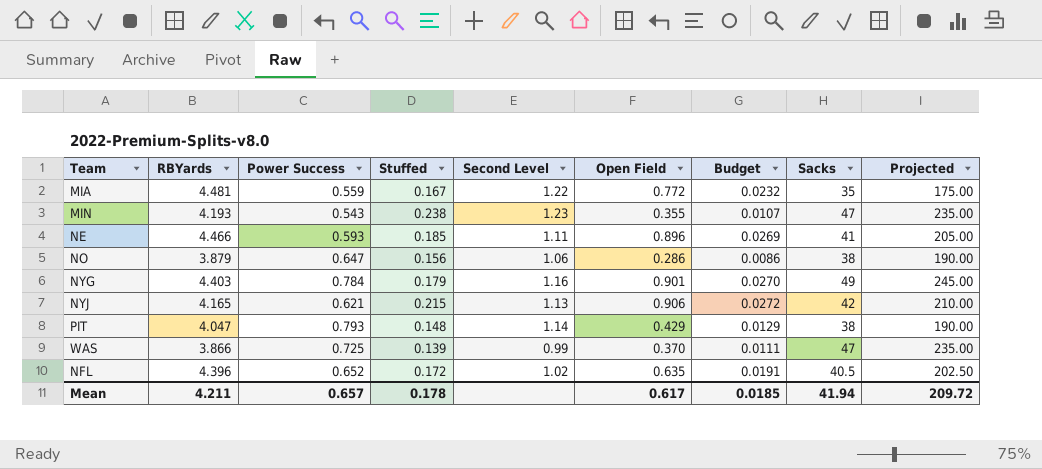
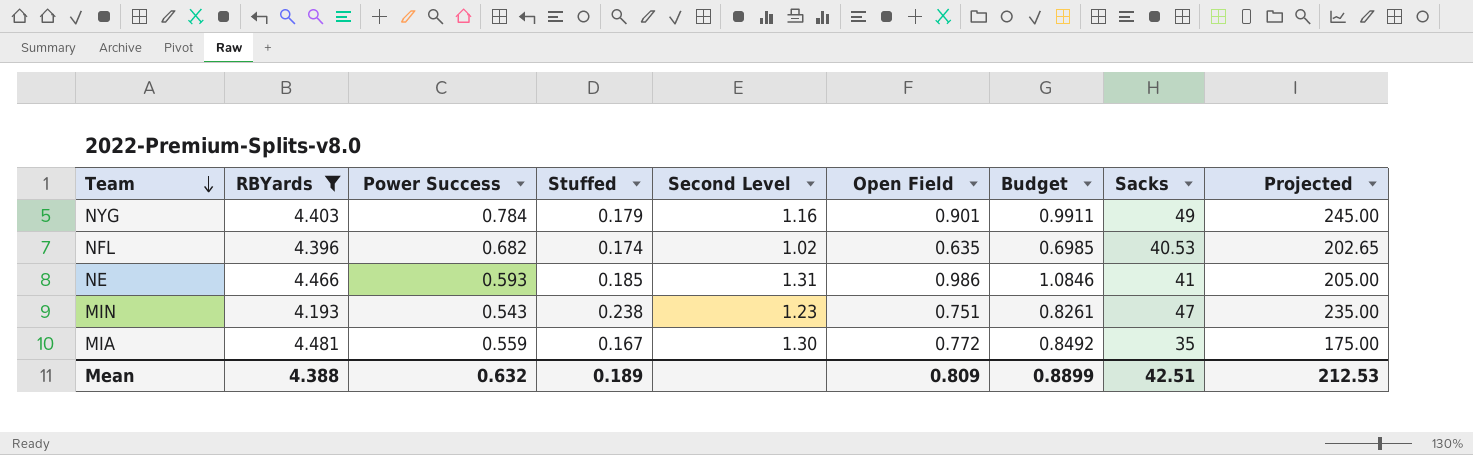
filter: none -> RBYards >= 4.193
row order: none -> Team descending
column Budget | formula: [Open Field] * 0.03 -> [Open Field] * 1.1
NFL | Power Success: 0.652 -> 0.682
NFL | Stuffed: 0.172 -> 0.174
NFL | Sacks: 40.5 -> 40.53
NFL | Projected: 202.50 -> 202.65
NE | Second Level: 1.11 -> 1.31
NE | Open Field: 0.896 -> 0.986
MIN | Open Field: 0.355 -> 0.751
MIA | Second Level: 1.22 -> 1.30
Mean | RBYards: 4.211 -> 4.388
Mean | Power Success: 0.657 -> 0.632
Mean | Stuffed: 0.178 -> 0.189
Mean | Open Field: 0.617 -> 0.809
Mean | Budget: 0.0185 -> 0.8899
Mean | Sacks: 41.94 -> 42.51
Mean | Projected: 209.72 -> 212.53

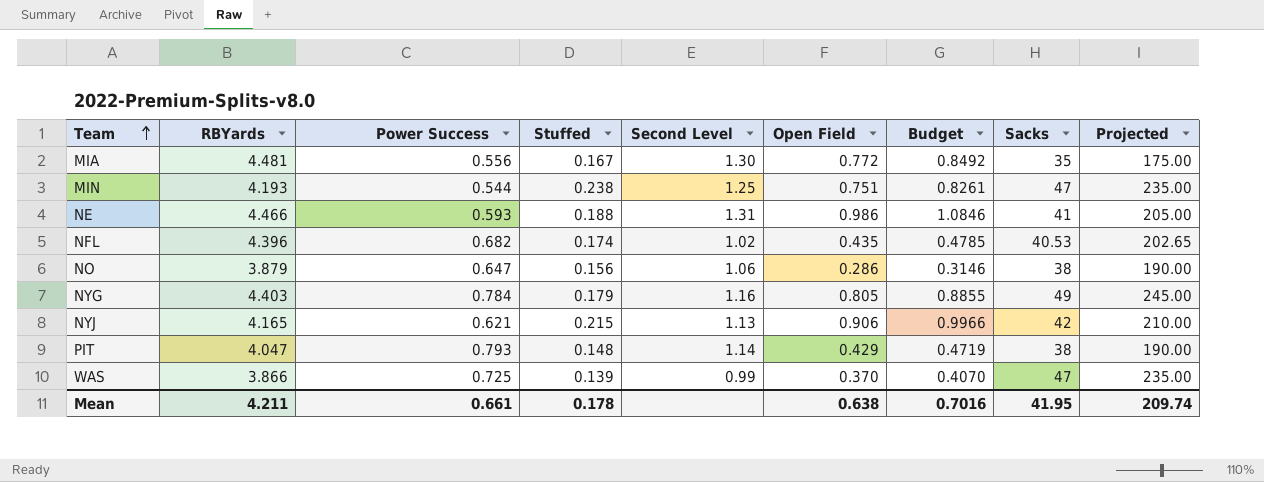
filter: RBYards >= 4.193 -> none
row order: Team descending -> Team ascending
MIA | Power Success: 0.559 -> 0.556
MIN | Power Success: 0.543 -> 0.544
MIN | Second Level: 1.23 -> 1.25
NE | Stuffed: 0.185 -> 0.188
NFL | Open Field: 0.635 -> 0.435
NFL | Budget: 0.6985 -> 0.4785
NYG | Open Field: 0.901 -> 0.805
NYG | Budget: 0.9911 -> 0.8855
Mean | RBYards: 4.388 -> 4.211
Mean | Power Success: 0.632 -> 0.661
Mean | Stuffed: 0.189 -> 0.178
Mean | Open Field: 0.809 -> 0.638
Mean | Budget: 0.8899 -> 0.7016
Mean | Sacks: 42.51 -> 41.95
Mean | Projected: 212.53 -> 209.74

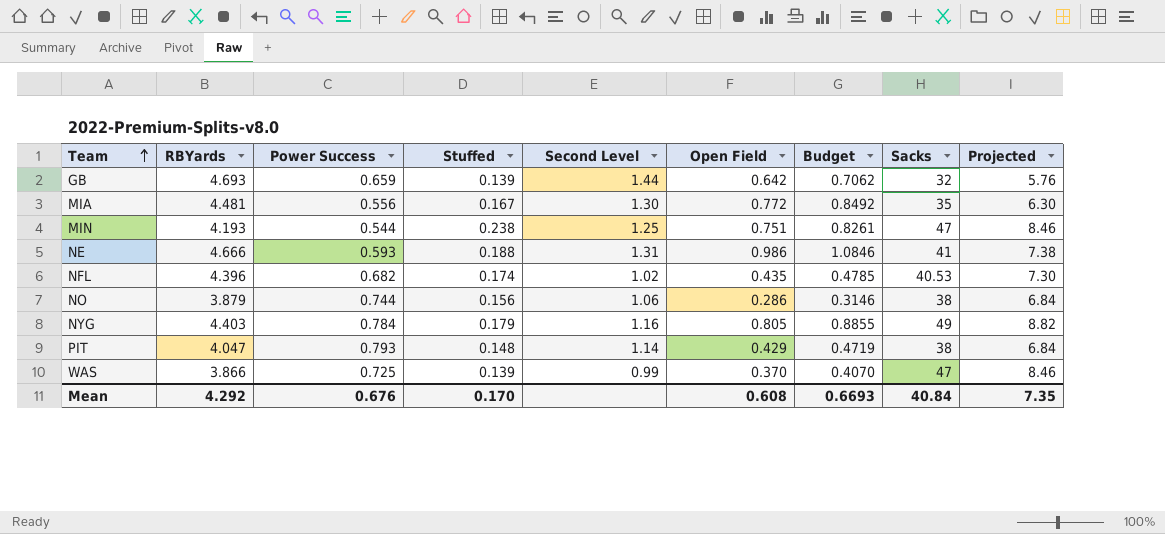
column Projected | formula: [Sacks] * 5 -> [Sacks] * 0.18
row NYJ: 4.165 | 0.621 | 0.215 | 1.13 | 0.906 | 0.9966 | 42 | 210.00 -> none
row GB: none -> 4.693 | 0.659 | 0.139 | 1.44 | 0.642 | 0.7062 | 32 | 5.76
NE | RBYards: 4.466 -> 4.666
NO | Power Success: 0.647 -> 0.744
Mean | RBYards: 4.211 -> 4.292
Mean | Power Success: 0.661 -> 0.676
Mean | Stuffed: 0.178 -> 0.170
Mean | Open Field: 0.638 -> 0.608
Mean | Budget: 0.7016 -> 0.6693
Mean | Sacks: 41.95 -> 40.84
Mean | Projected: 209.74 -> 7.35

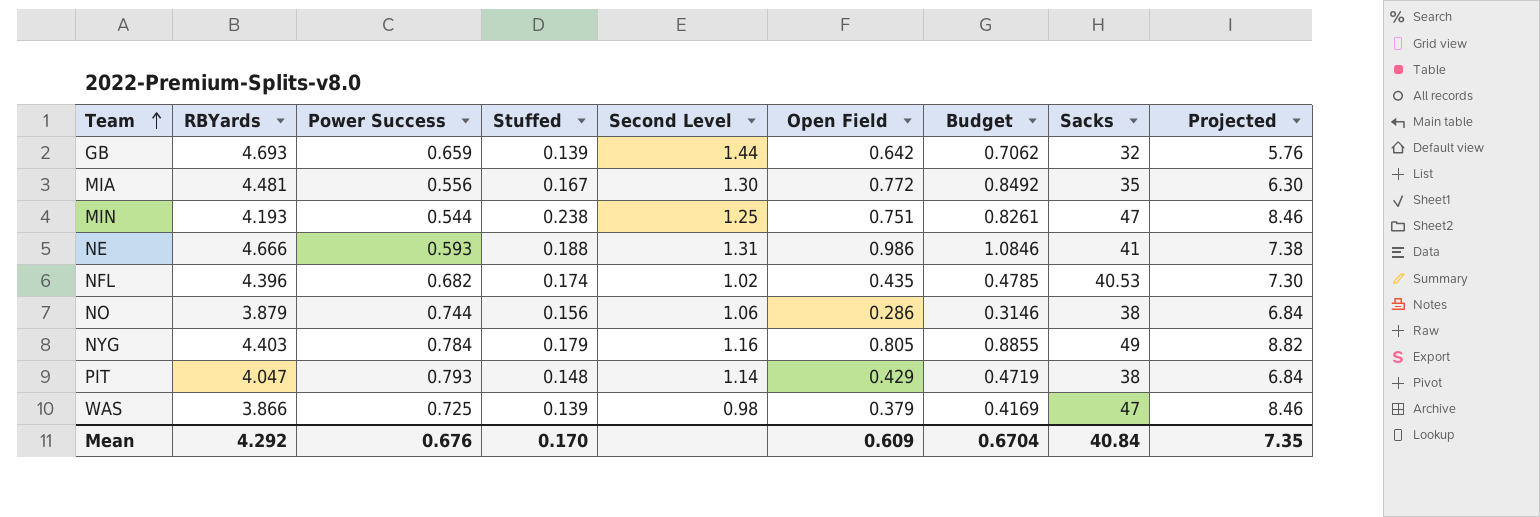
WAS | Second Level: 0.99 -> 0.98
WAS | Open Field: 0.370 -> 0.379
WAS | Budget: 0.4070 -> 0.4169
Mean | Open Field: 0.608 -> 0.609
Mean | Budget: 0.6693 -> 0.6704

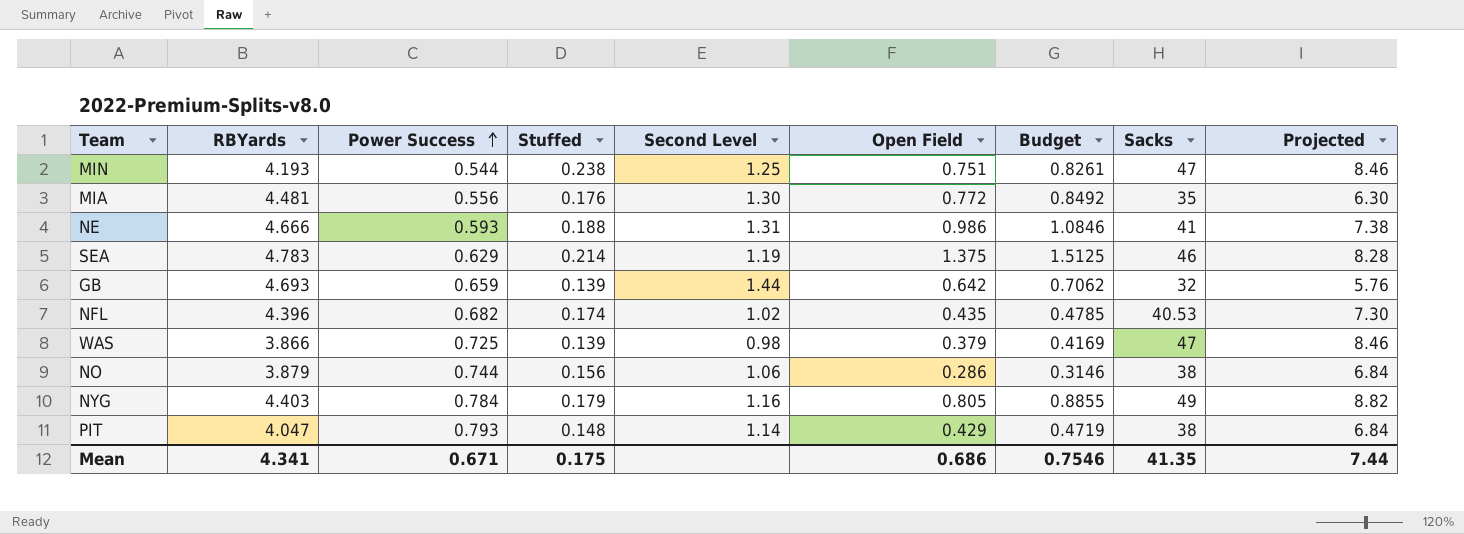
row order: Team ascending -> Power Success ascending
MIA | Stuffed: 0.167 -> 0.176
row SEA: none -> 4.783 | 0.629 | 0.214 | 1.19 | 1.375 | 1.5125 | 46 | 8.28
Mean | RBYards: 4.292 -> 4.341
Mean | Power Success: 0.676 -> 0.671
Mean | Stuffed: 0.170 -> 0.175
Mean | Open Field: 0.609 -> 0.686
Mean | Budget: 0.6704 -> 0.7546
Mean | Sacks: 40.84 -> 41.35
Mean | Projected: 7.35 -> 7.44

